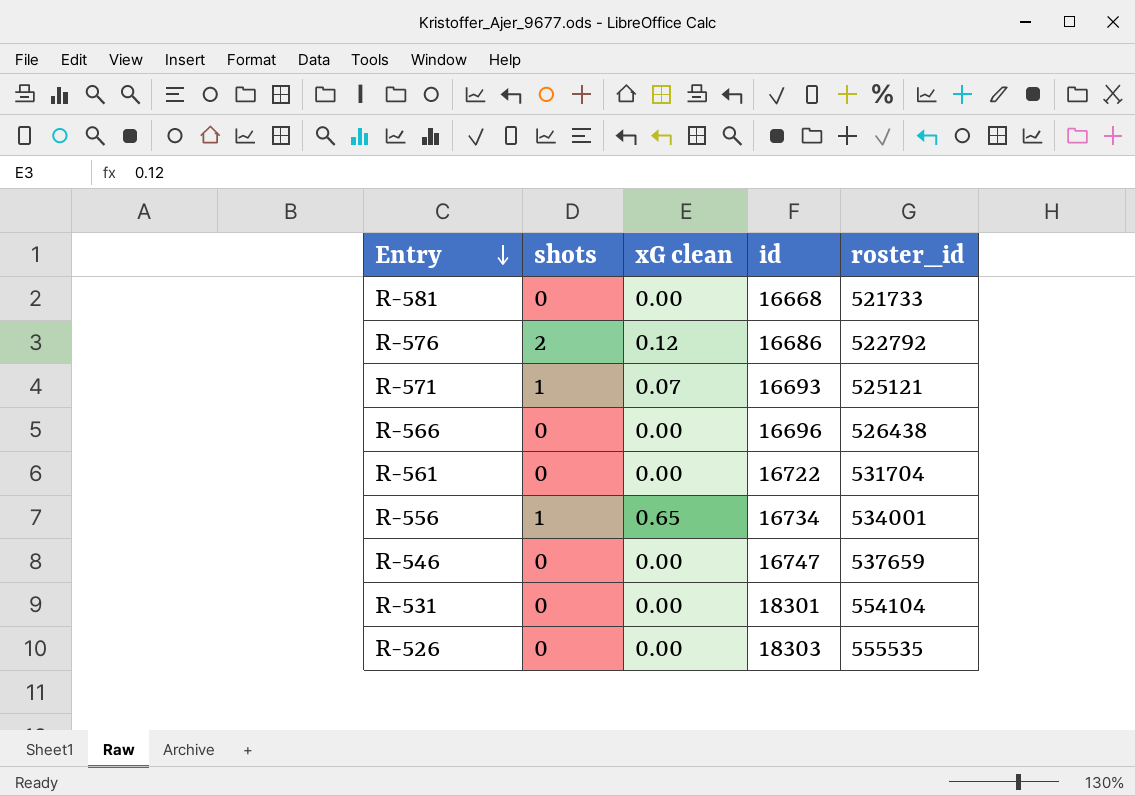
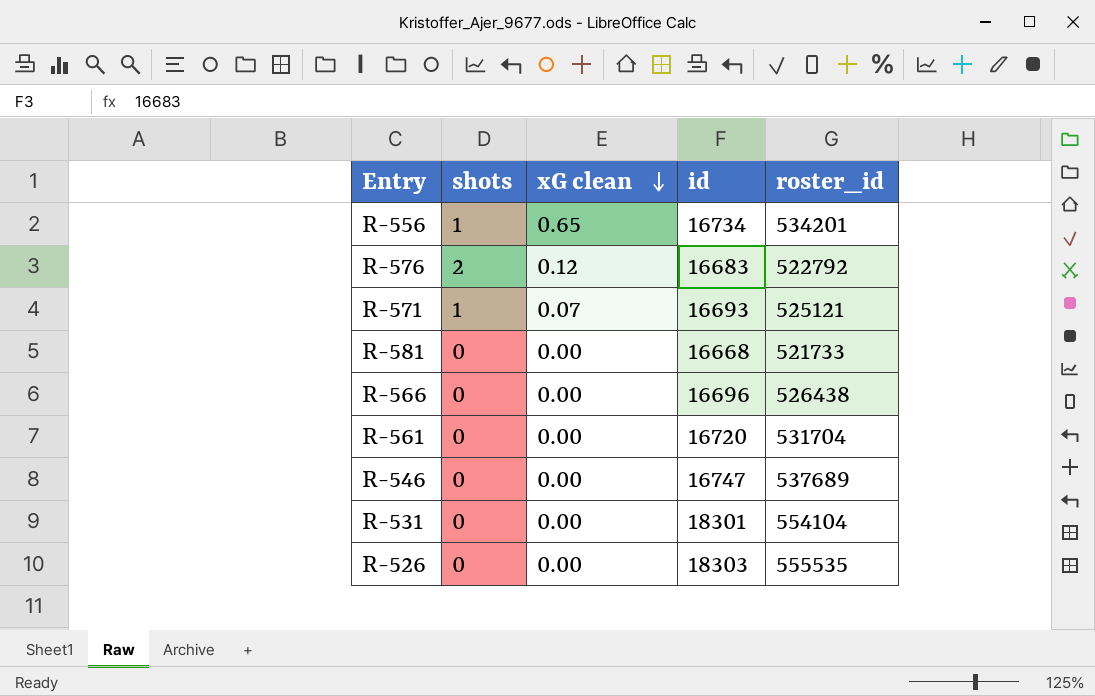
row order: Entry descending -> xG clean descending
R-556 | roster_id: 534001 -> 534201
R-576 | id: 16686 -> 16683
R-561 | id: 16722 -> 16720
R-546 | roster_id: 537659 -> 537689

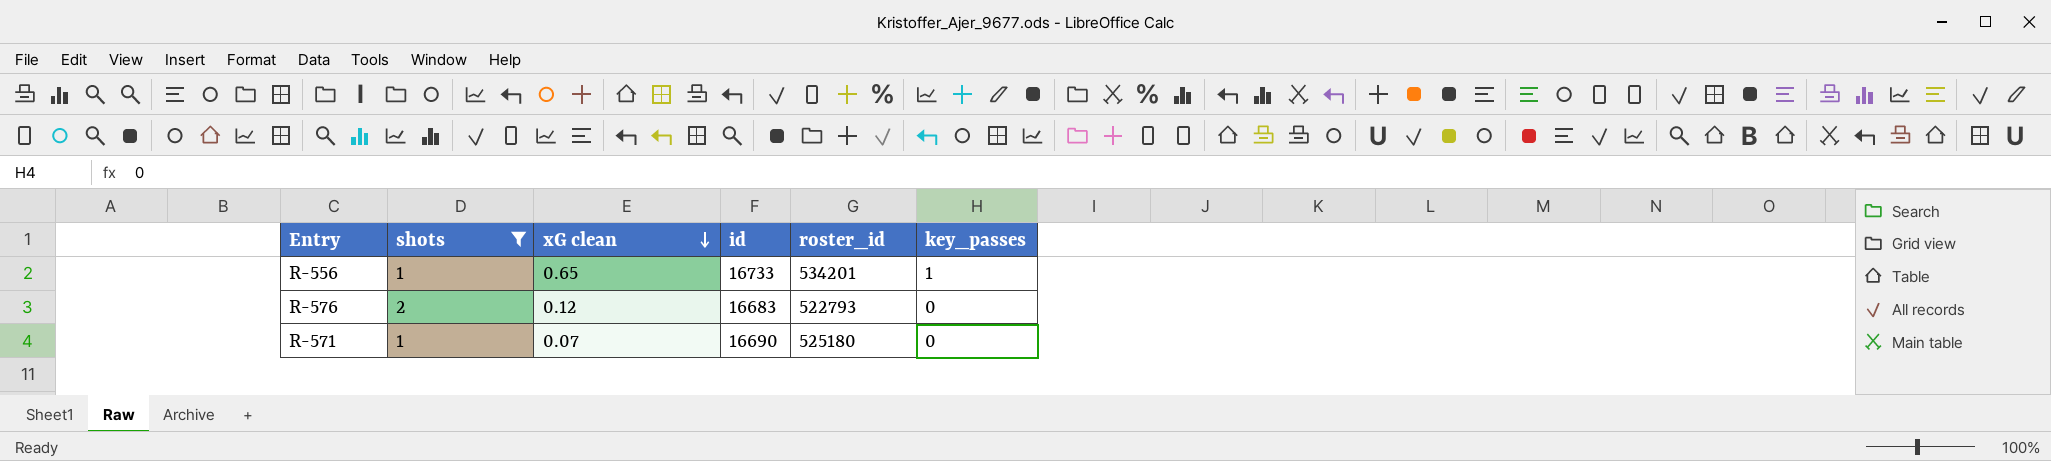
filter: none -> shots != 0
column key_passes | position: none -> 6
R-556 | id: 16734 -> 16733
R-576 | roster_id: 522792 -> 522793
R-571 | id: 16693 -> 16690
R-571 | roster_id: 525121 -> 525180

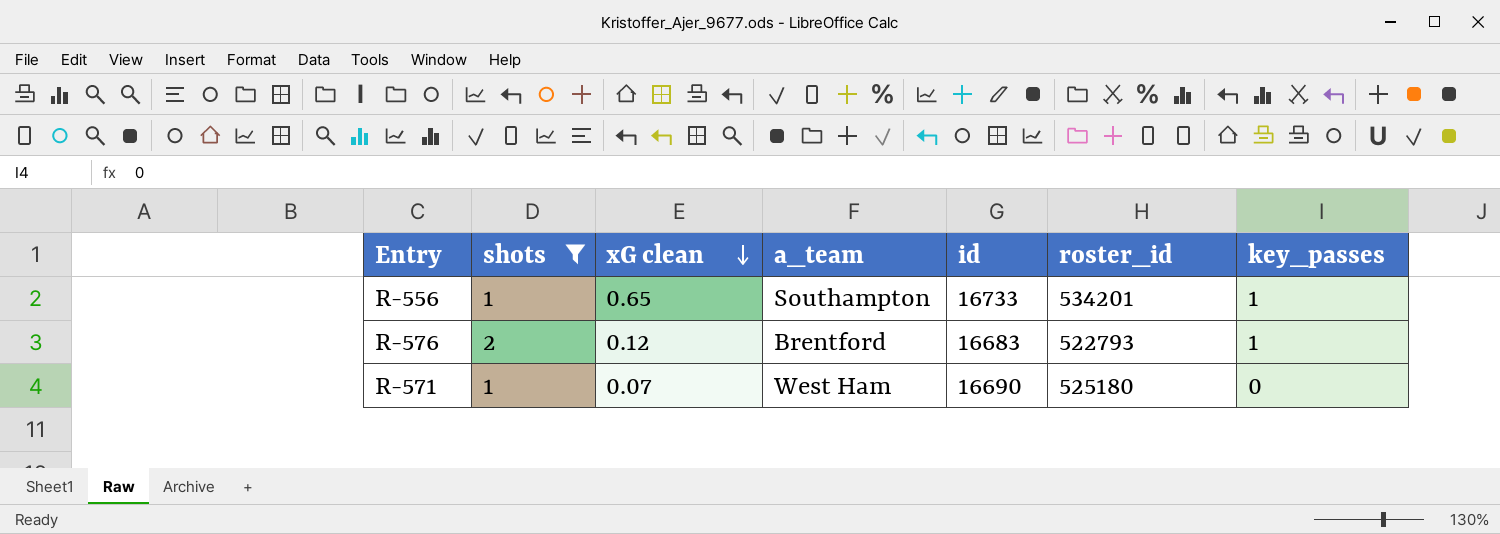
column a_team | position: none -> 4
R-576 | key_passes: 0 -> 1

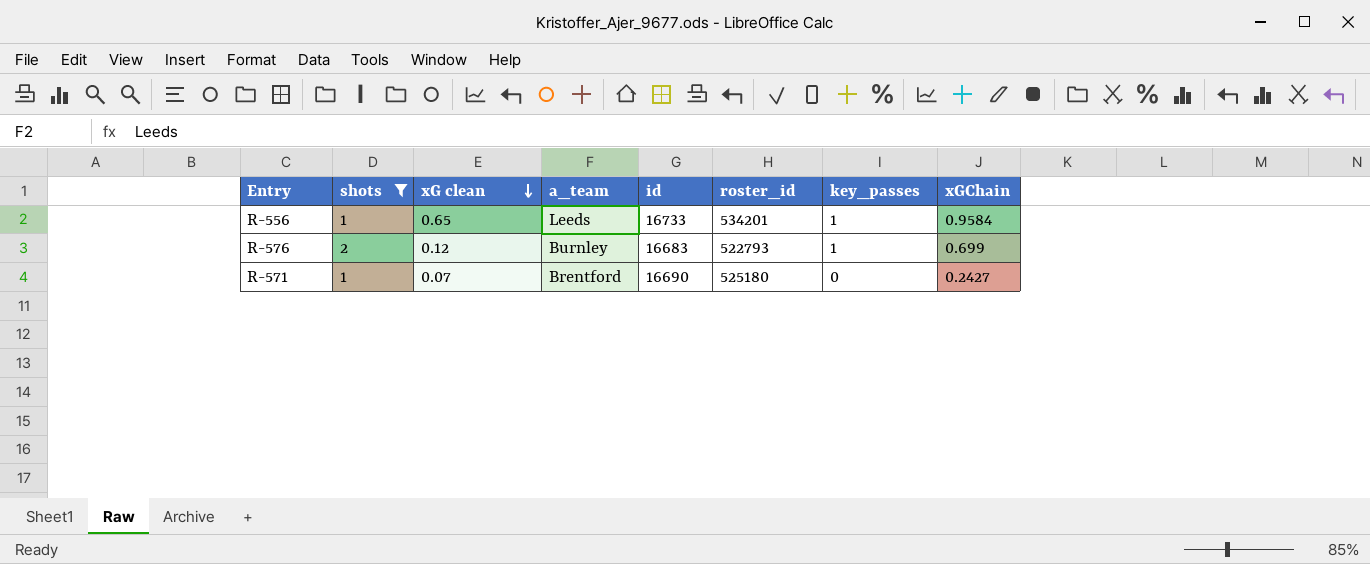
column xGChain | position: none -> 8
R-556 | a_team: Southampton -> Leeds
R-576 | a_team: Brentford -> Burnley
R-571 | a_team: West Ham -> Brentford

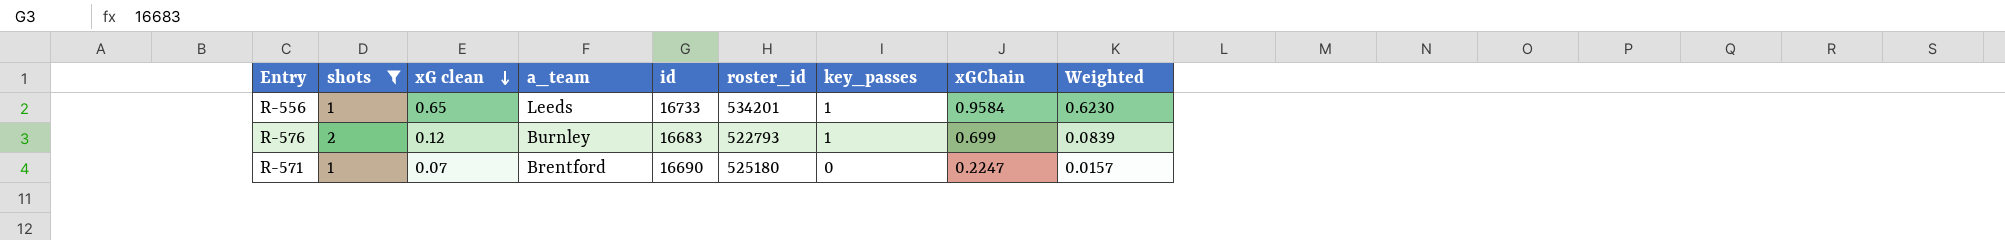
column Weighted | formula: none -> [xG clean] * [xGChain]
R-571 | xGChain: 0.2427 -> 0.2247

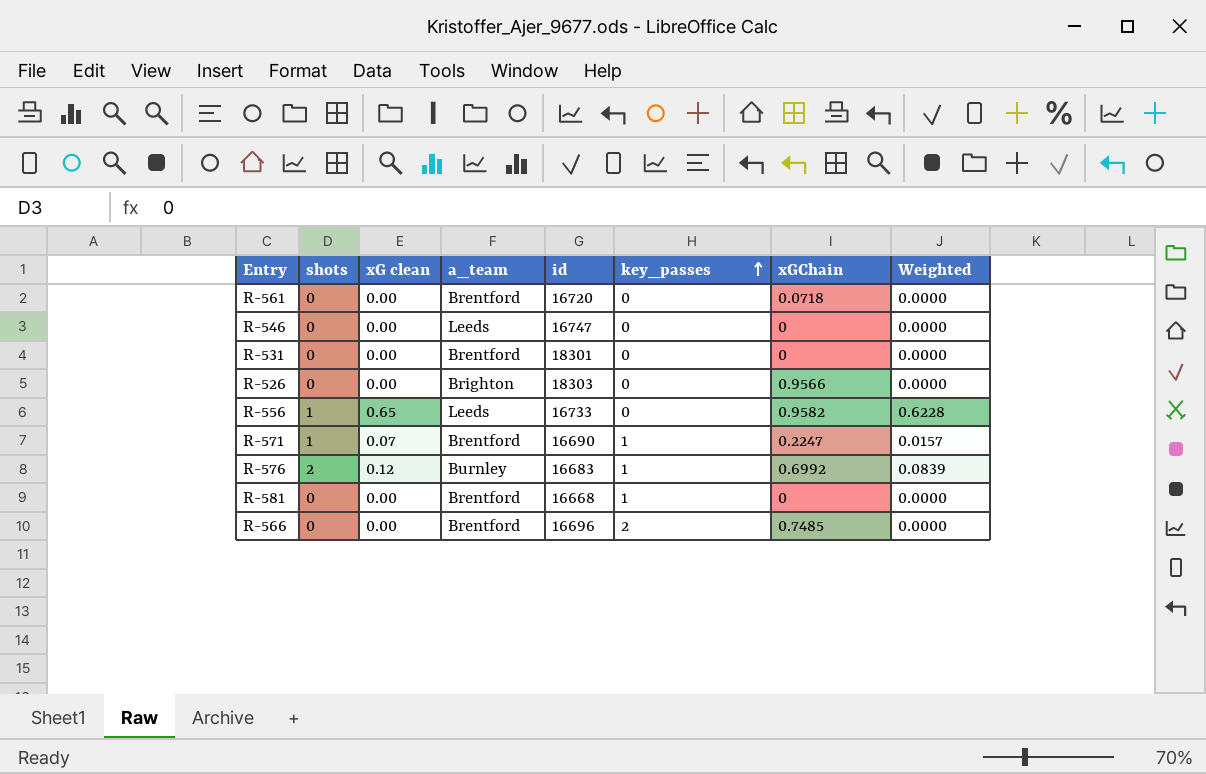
filter: shots != 0 -> none
row order: xG clean descending -> key_passes ascending
column roster_id | position: 6 -> none
R-556 | key_passes: 1 -> 0
R-556 | xGChain: 0.9584 -> 0.9582
R-556 | Weighted: 0.6230 -> 0.6228
R-571 | key_passes: 0 -> 1
R-576 | xGChain: 0.699 -> 0.6992

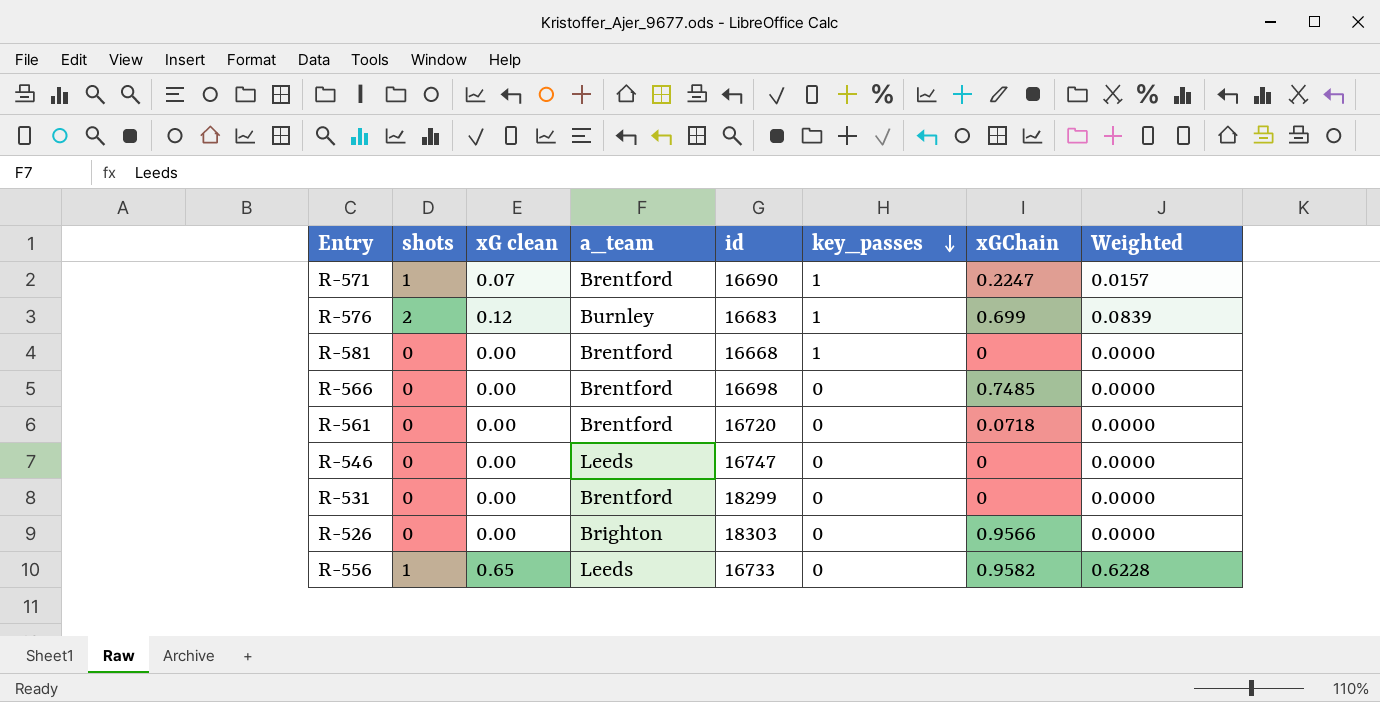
row order: key_passes ascending -> key_passes descending
R-576 | xGChain: 0.6992 -> 0.699
R-566 | id: 16696 -> 16698
R-566 | key_passes: 2 -> 0
R-531 | id: 18301 -> 18299

